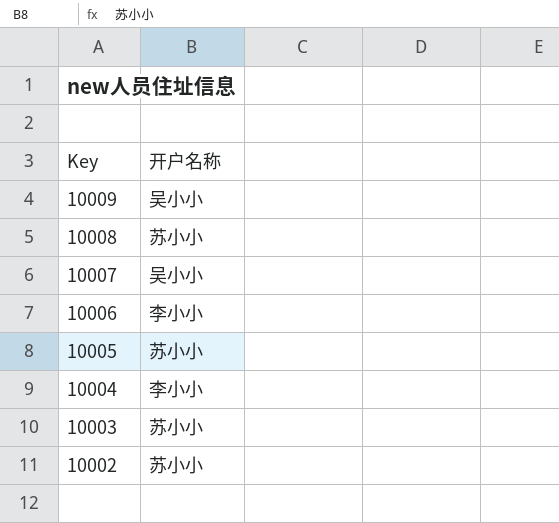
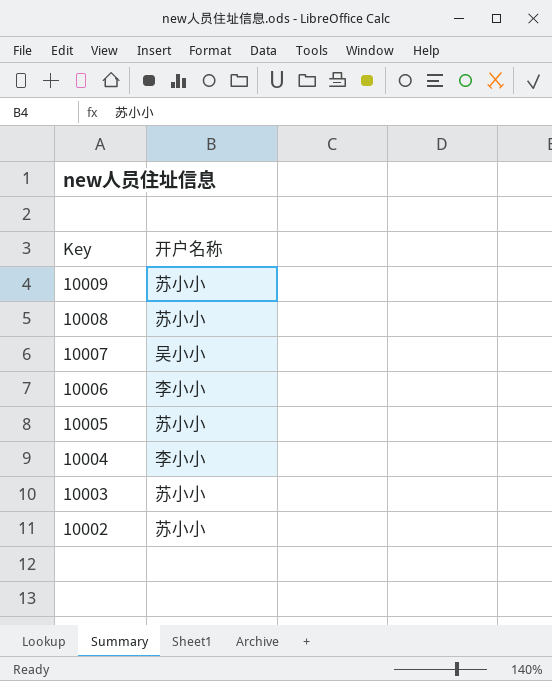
10009 | 开户名称: 吴小小 -> 苏小小

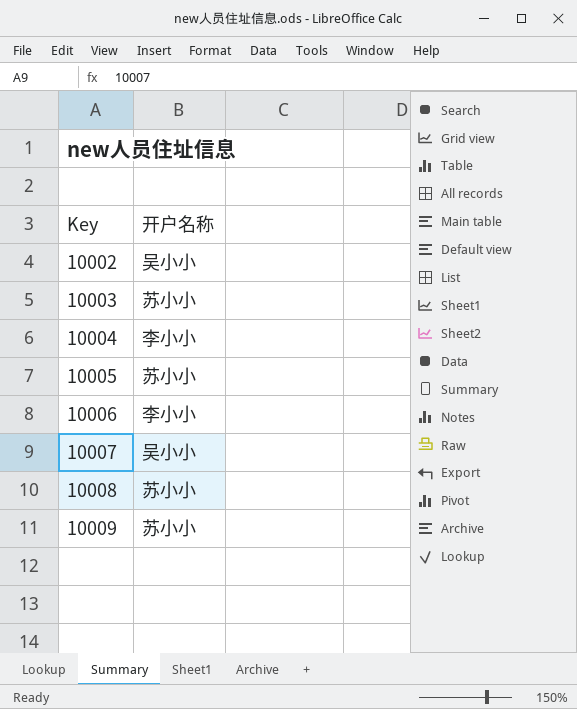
row order: Key descending -> Key ascending
10002 | 开户名称: 苏小小 -> 吴小小

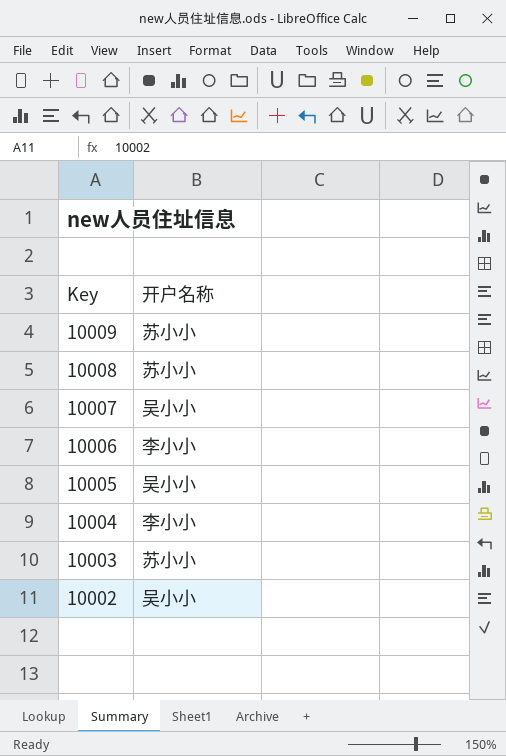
row order: Key ascending -> Key descending
10005 | 开户名称: 苏小小 -> 吴小小

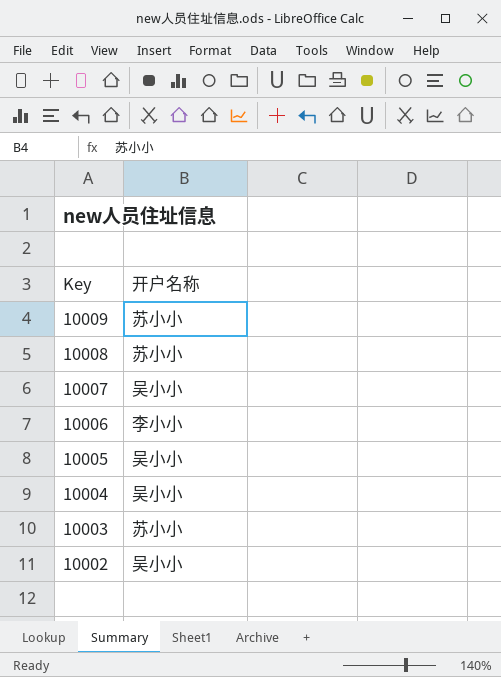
10004 | 开户名称: 李小小 -> 吴小小

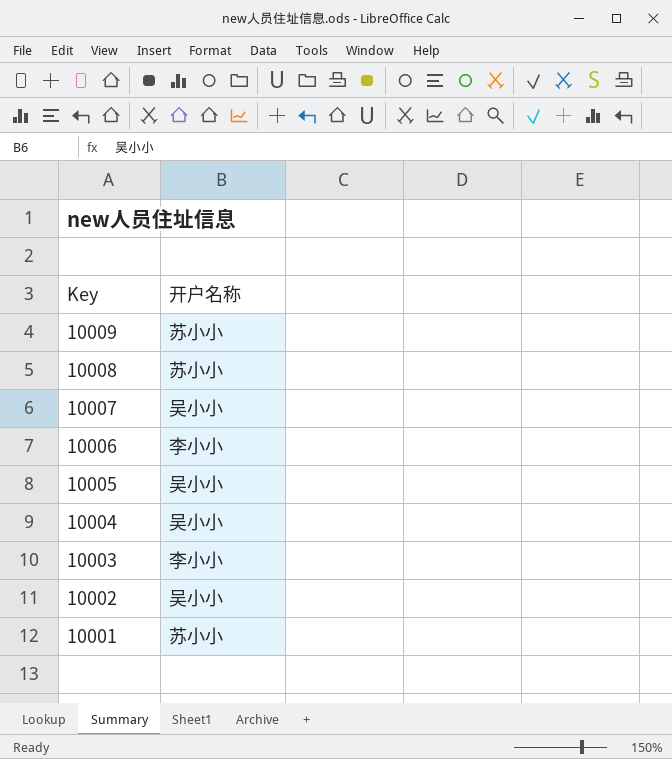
10003 | 开户名称: 苏小小 -> 李小小
row 10001: none -> 苏小小

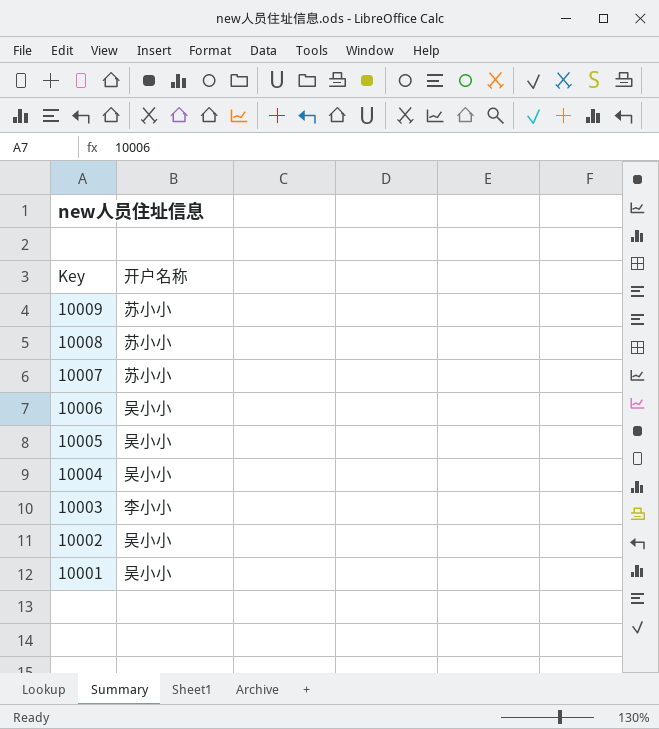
10007 | 开户名称: 吴小小 -> 苏小小
10006 | 开户名称: 李小小 -> 吴小小
10001 | 开户名称: 苏小小 -> 吴小小

